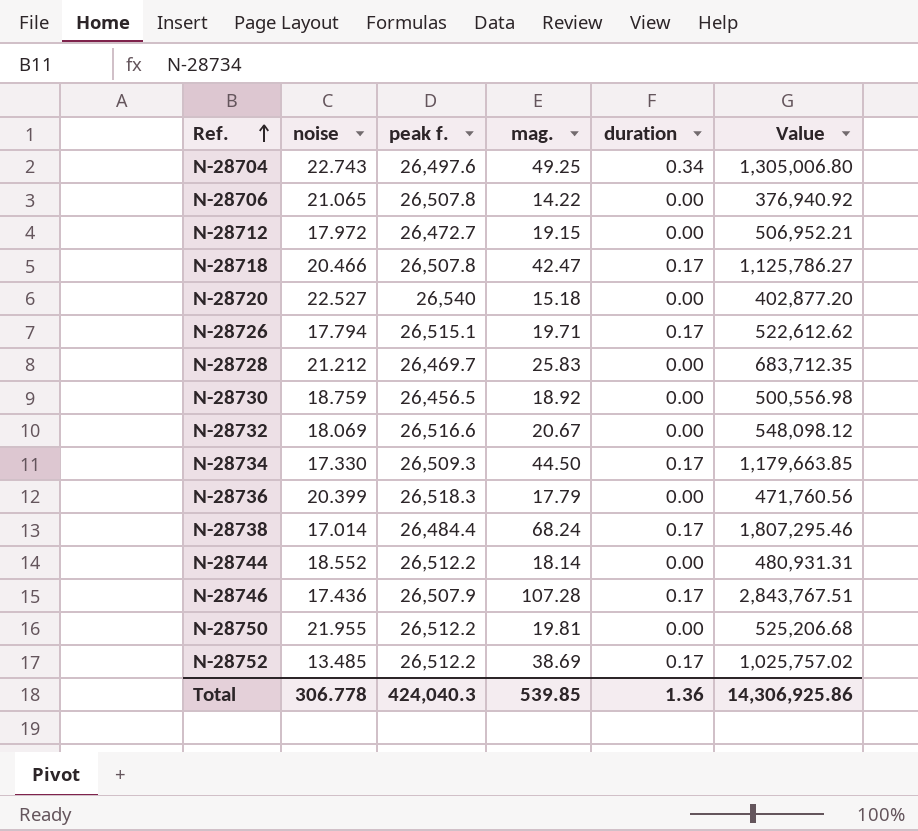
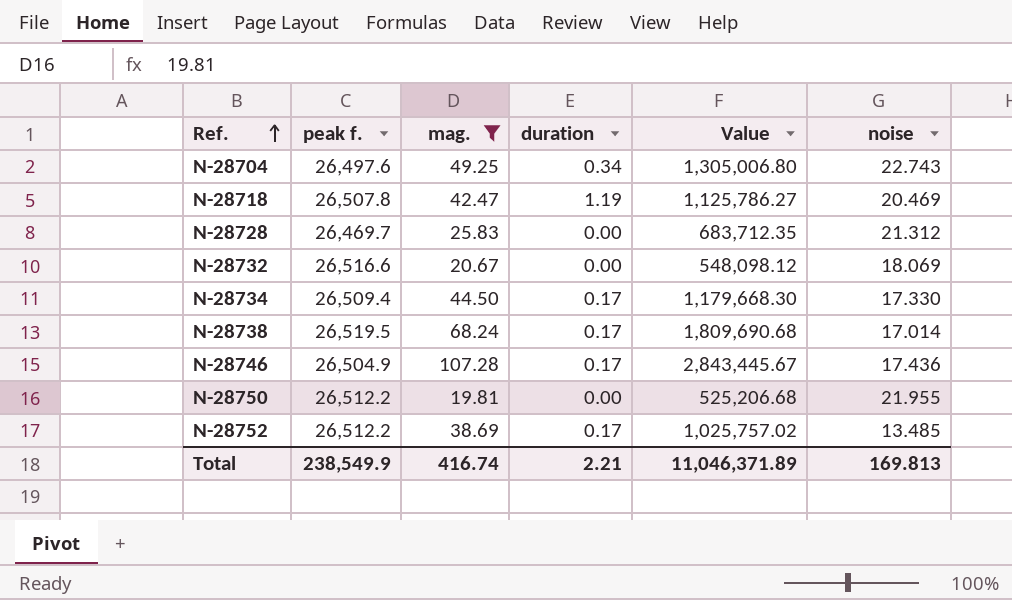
filter: none -> mag. >= 19.81
column noise | position: 2 -> 6
N-28718 | duration: 0.17 -> 1.19
N-28718 | noise: 20.466 -> 20.469
N-28728 | noise: 21.212 -> 21.312
N-28734 | peak f.: 26,509.3 -> 26,509.4
N-28734 | Value: 1,179,663.85 -> 1,179,668.30
N-28738 | peak f.: 26,484.4 -> 26,519.5
N-28738 | Value: 1,807,295.46 -> 1,809,690.68
N-28746 | peak f.: 26,507.9 -> 26,504.9
N-28746 | Value: 2,843,767.51 -> 2,843,445.67
Total | peak f.: 424,040.3 -> 238,549.9
Total | mag.: 539.85 -> 416.74
Total | duration: 1.36 -> 2.21
Total | Value: 14,306,925.86 -> 11,046,371.89
Total | noise: 306.778 -> 169.813

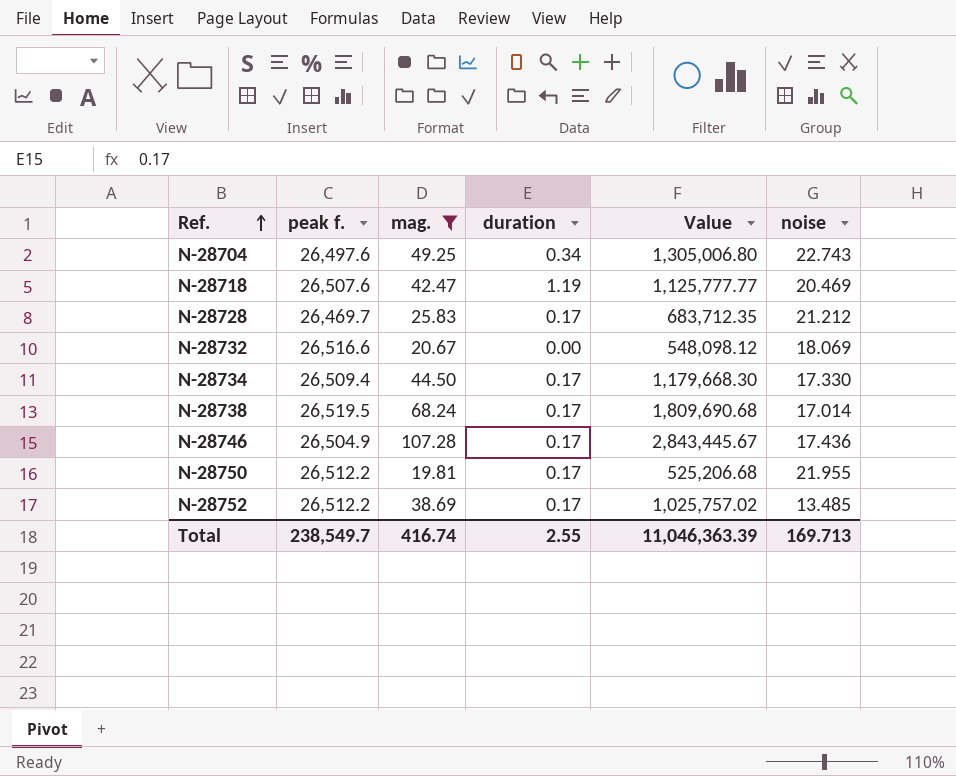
N-28718 | peak f.: 26,507.8 -> 26,507.6
N-28718 | Value: 1,125,786.27 -> 1,125,777.77
N-28728 | duration: 0.00 -> 0.17
N-28728 | noise: 21.312 -> 21.212
N-28750 | duration: 0.00 -> 0.17
Total | peak f.: 238,549.9 -> 238,549.7
Total | duration: 2.21 -> 2.55
Total | Value: 11,046,371.89 -> 11,046,363.39
Total | noise: 169.813 -> 169.713

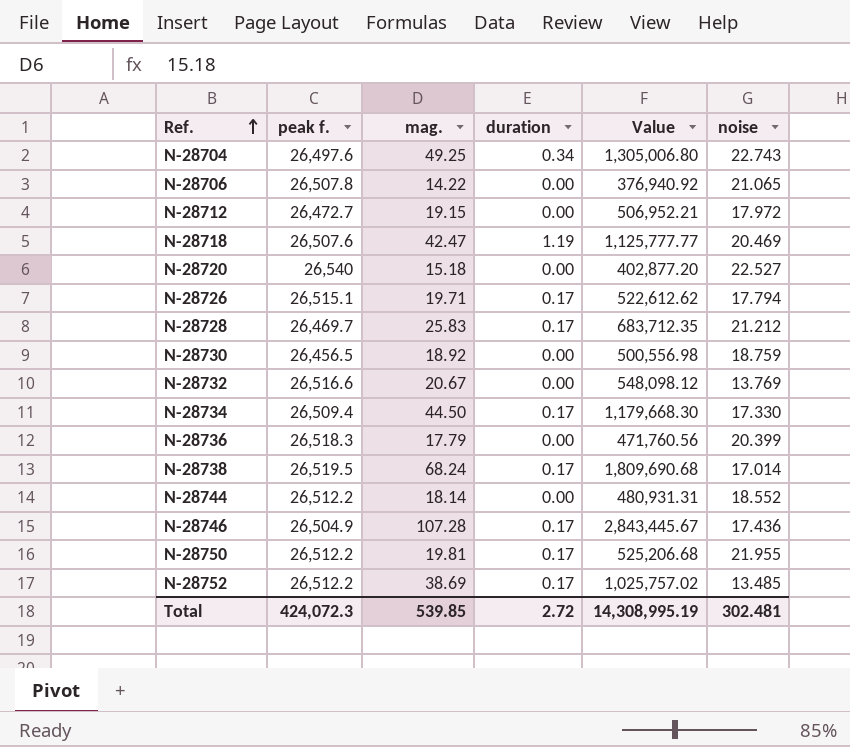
filter: mag. >= 19.81 -> none
N-28732 | noise: 18.069 -> 13.769
Total | peak f.: 238,549.7 -> 424,072.3
Total | mag.: 416.74 -> 539.85
Total | duration: 2.55 -> 2.72
Total | Value: 11,046,363.39 -> 14,308,995.19
Total | noise: 169.713 -> 302.481

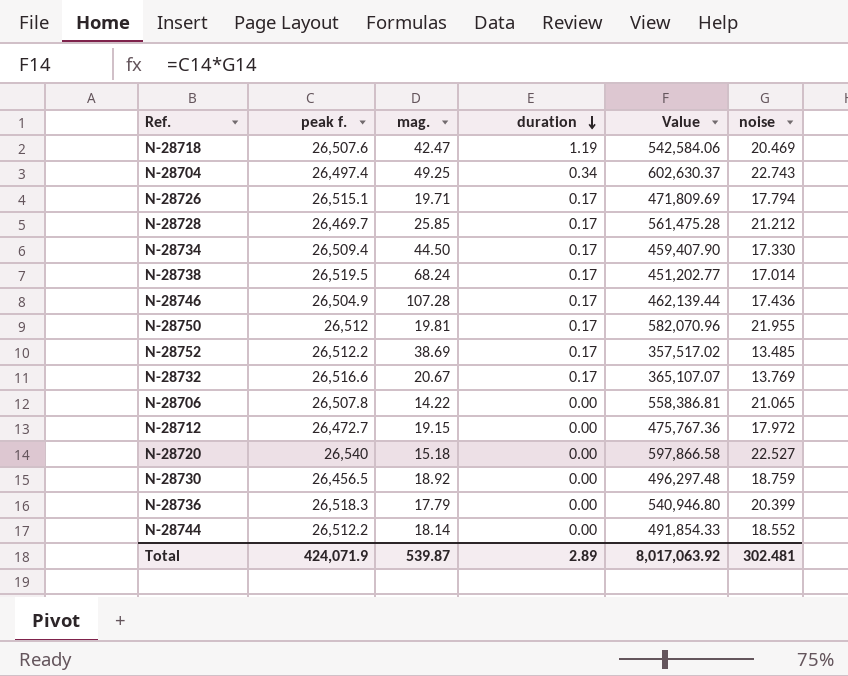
row order: Ref. ascending -> duration descending
column Value | formula: [peak f.] * [mag.] -> [peak f.] * [noise]
N-28704 | peak f.: 26,497.6 -> 26,497.4
N-28728 | mag.: 25.83 -> 25.85
N-28750 | peak f.: 26,512.2 -> 26,512
N-28732 | duration: 0.00 -> 0.17
Total | peak f.: 424,072.3 -> 424,071.9
Total | mag.: 539.85 -> 539.87
Total | duration: 2.72 -> 2.89
Total | Value: 14,308,995.19 -> 8,017,063.92

